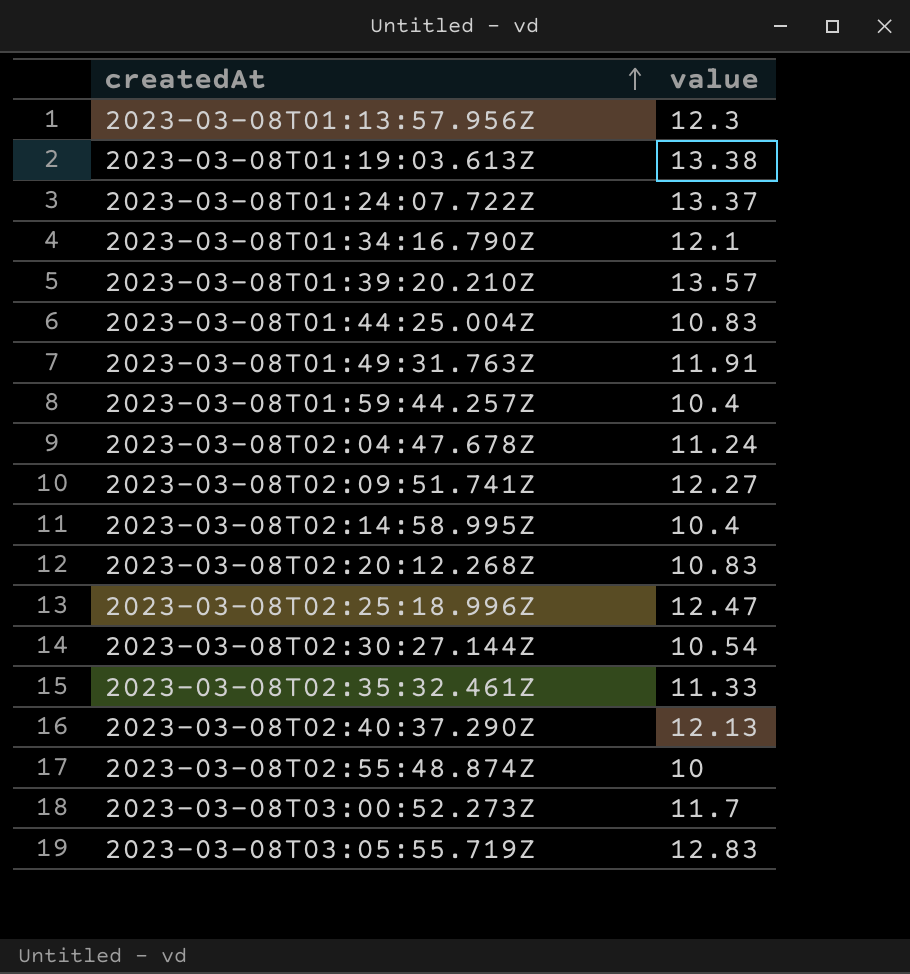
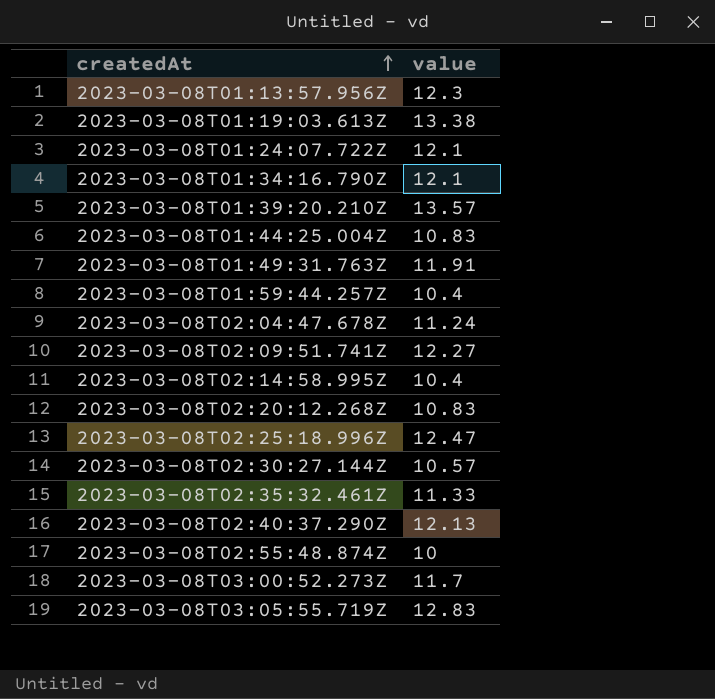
2023-03-08T01:24:07.722Z | value: 13.37 -> 12.1
2023-03-08T02:30:27.144Z | value: 10.54 -> 10.57

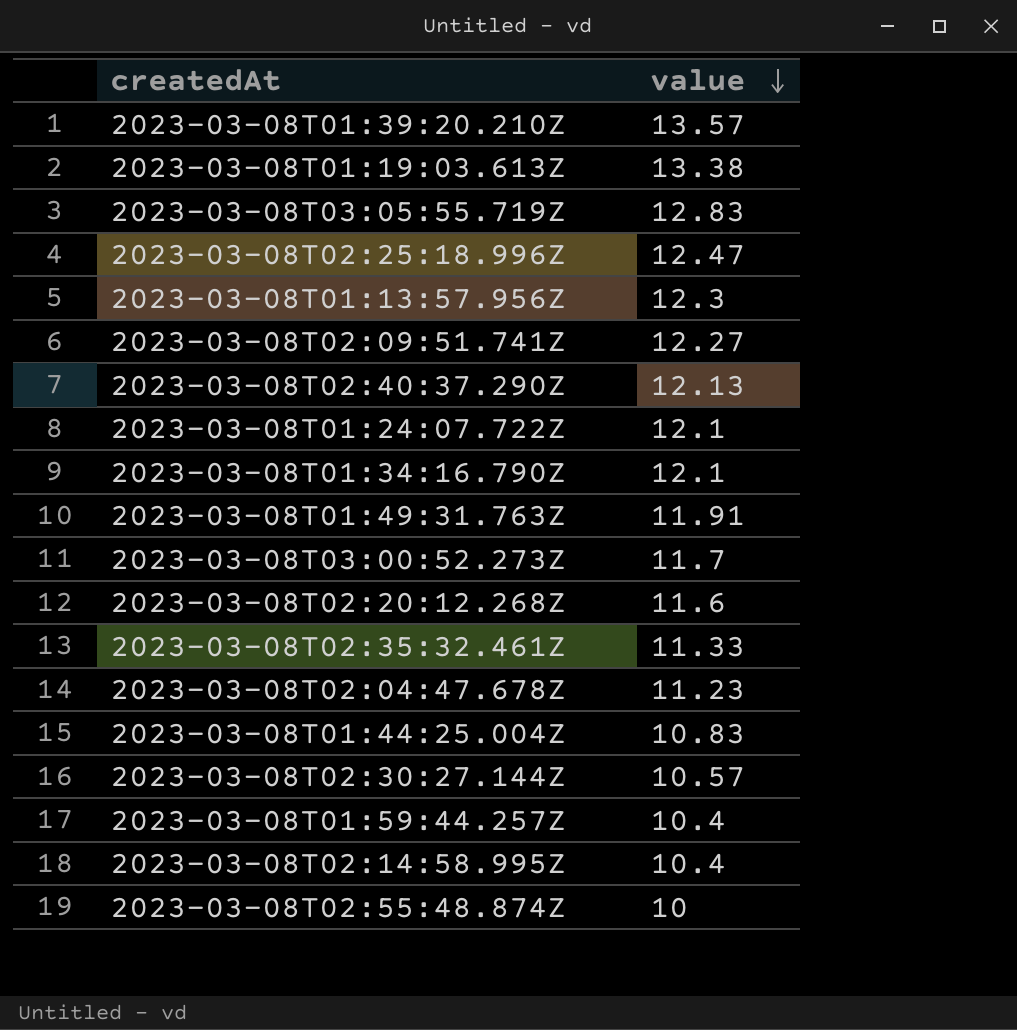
row order: createdAt ascending -> value descending
2023-03-08T02:20:12.268Z | value: 10.83 -> 11.6
2023-03-08T02:04:47.678Z | value: 11.24 -> 11.23

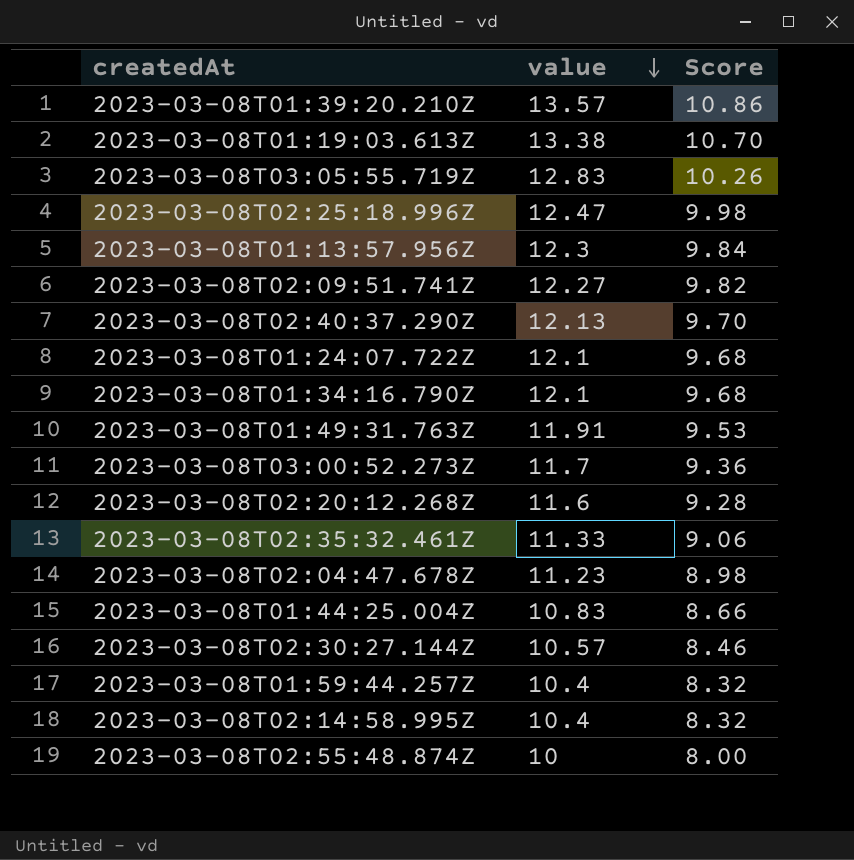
column Score | formula: none -> [value] * 0.8

